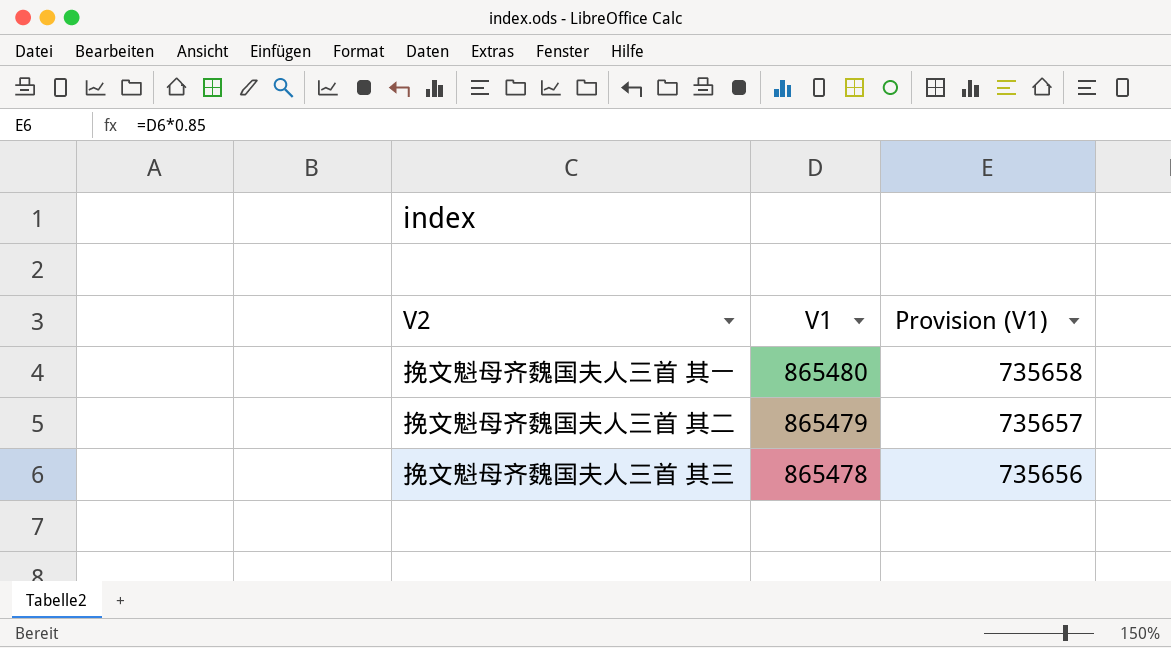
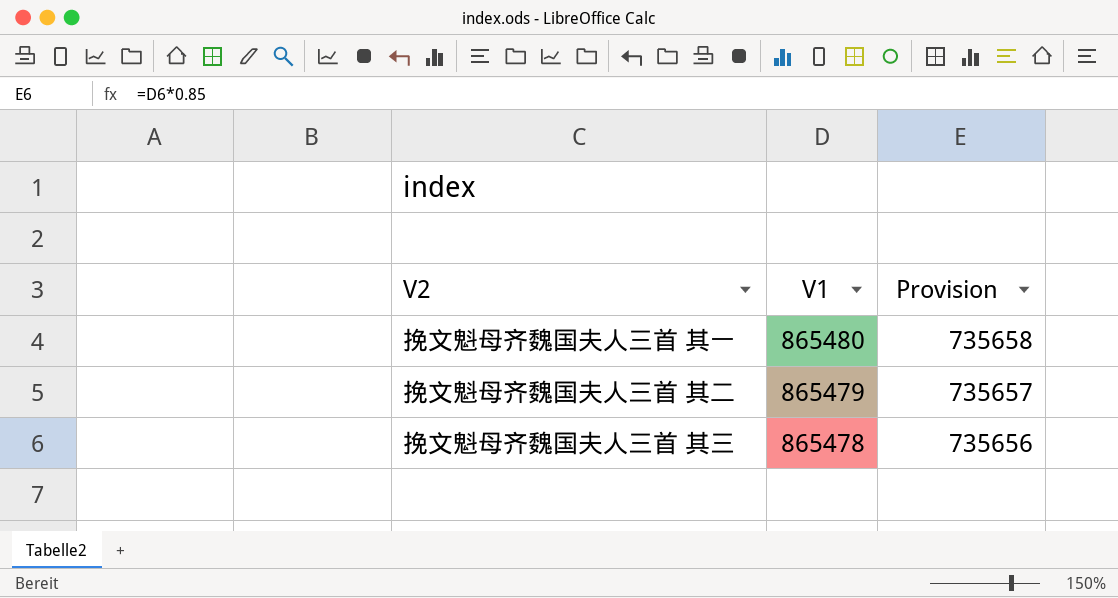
column name: Provision (V1) -> Provision

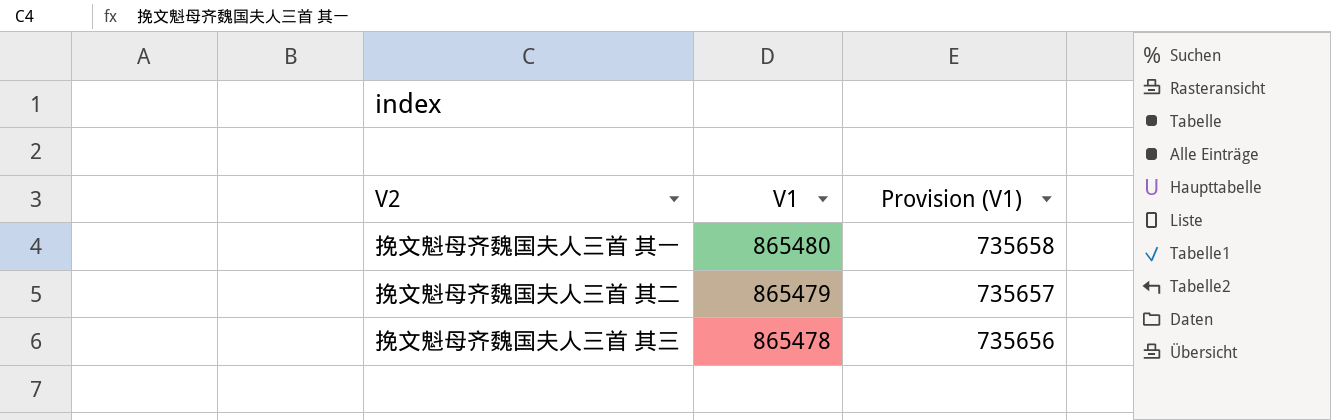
column name: Provision -> Provision (V1)

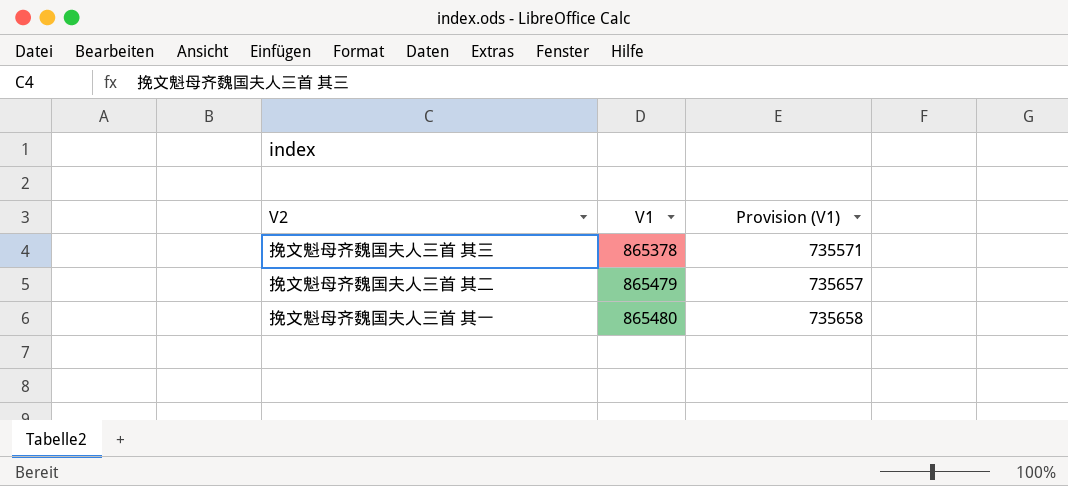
row order: V1 descending -> V1 ascending
挽文魁母齐魏国夫人三首 其三 | V1: 865478 -> 865378
挽文魁母齐魏国夫人三首 其三 | Provision (V1): 735656 -> 735571

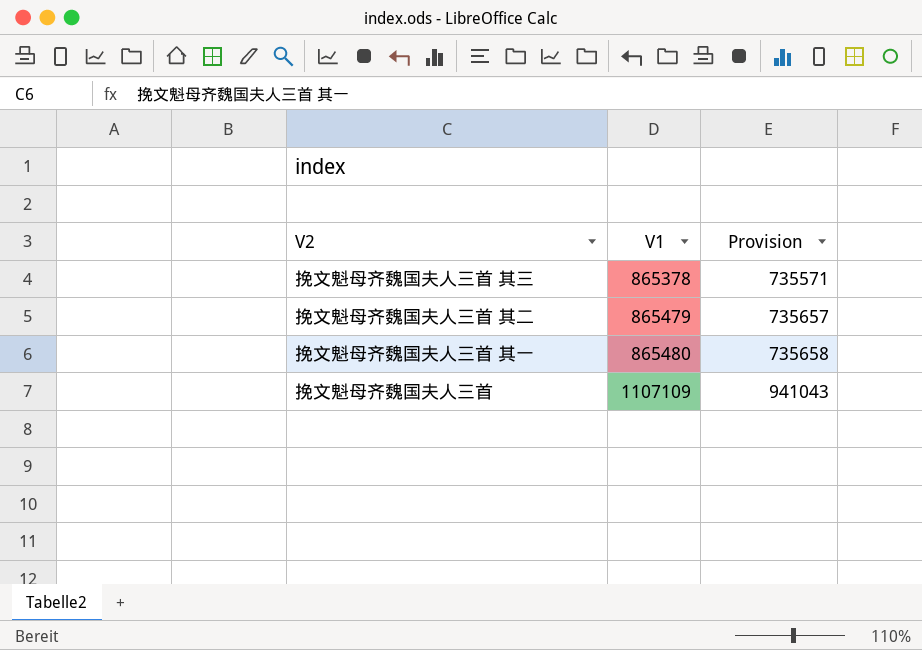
column name: Provision (V1) -> Provision
row 挽文魁母齐魏国夫人三首: none -> 1107109 | 941043

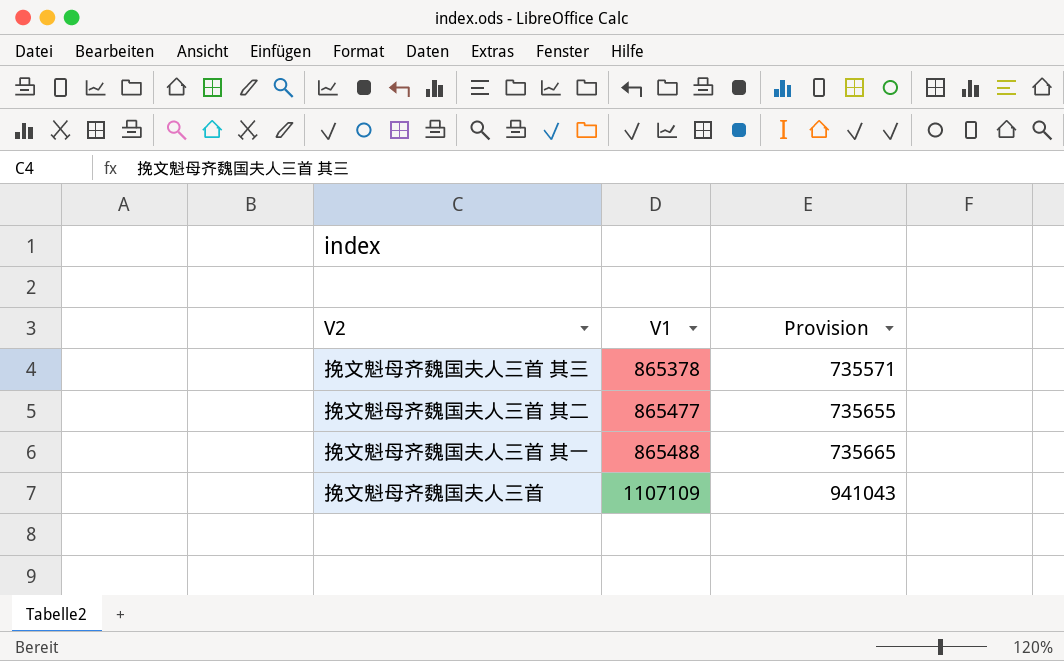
挽文魁母齐魏国夫人三首 其二 | V1: 865479 -> 865477
挽文魁母齐魏国夫人三首 其二 | Provision: 735657 -> 735655
挽文魁母齐魏国夫人三首 其一 | V1: 865480 -> 865488
挽文魁母齐魏国夫人三首 其一 | Provision: 735658 -> 735665

